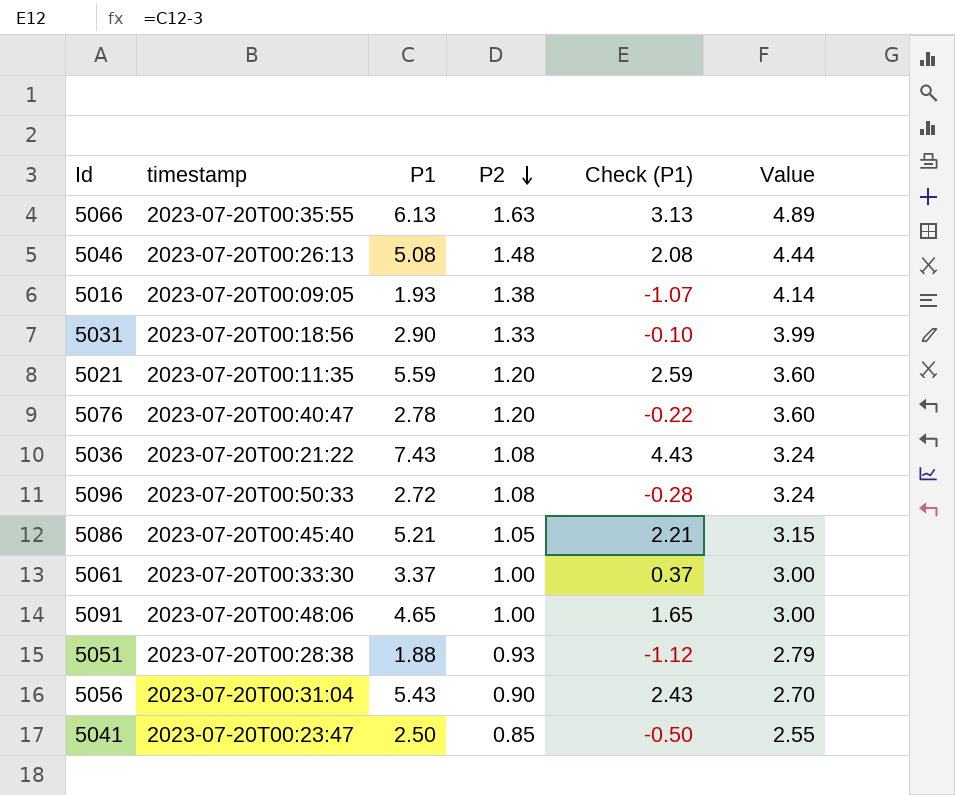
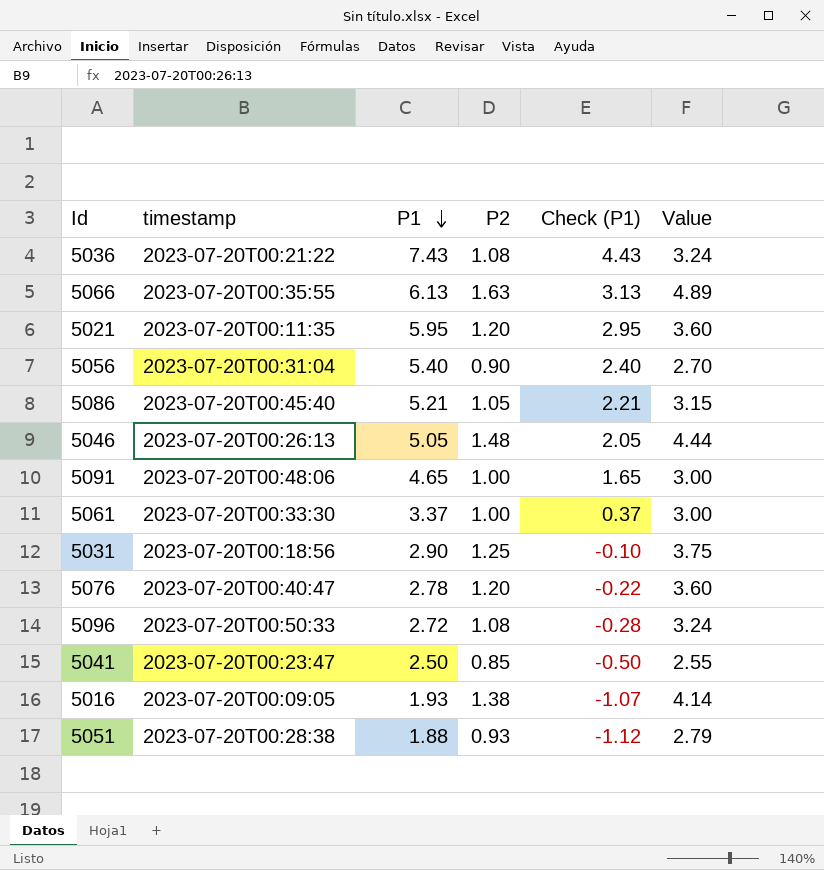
row order: P2 descending -> P1 descending
5021 | P1: 5.59 -> 5.95
5021 | Check (P1): 2.59 -> 2.95
5056 | P1: 5.43 -> 5.40
5056 | Check (P1): 2.43 -> 2.40
5046 | P1: 5.08 -> 5.05
5046 | Check (P1): 2.08 -> 2.05
5031 | P2: 1.33 -> 1.25
5031 | Value: 3.99 -> 3.75

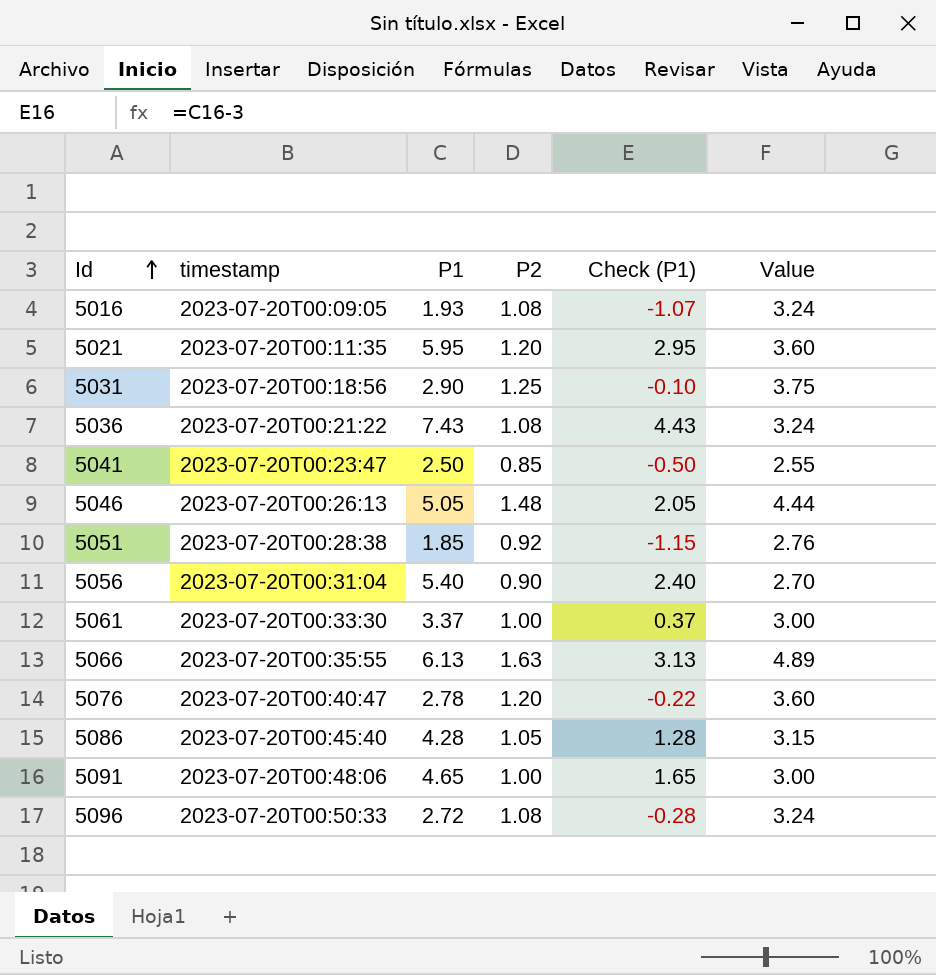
row order: P1 descending -> Id ascending
5016 | P2: 1.38 -> 1.08
5016 | Value: 4.14 -> 3.24
5051 | P1: 1.88 -> 1.85
5051 | P2: 0.93 -> 0.92
5051 | Check (P1): -1.12 -> -1.15
5051 | Value: 2.79 -> 2.76
5086 | P1: 5.21 -> 4.28
5086 | Check (P1): 2.21 -> 1.28

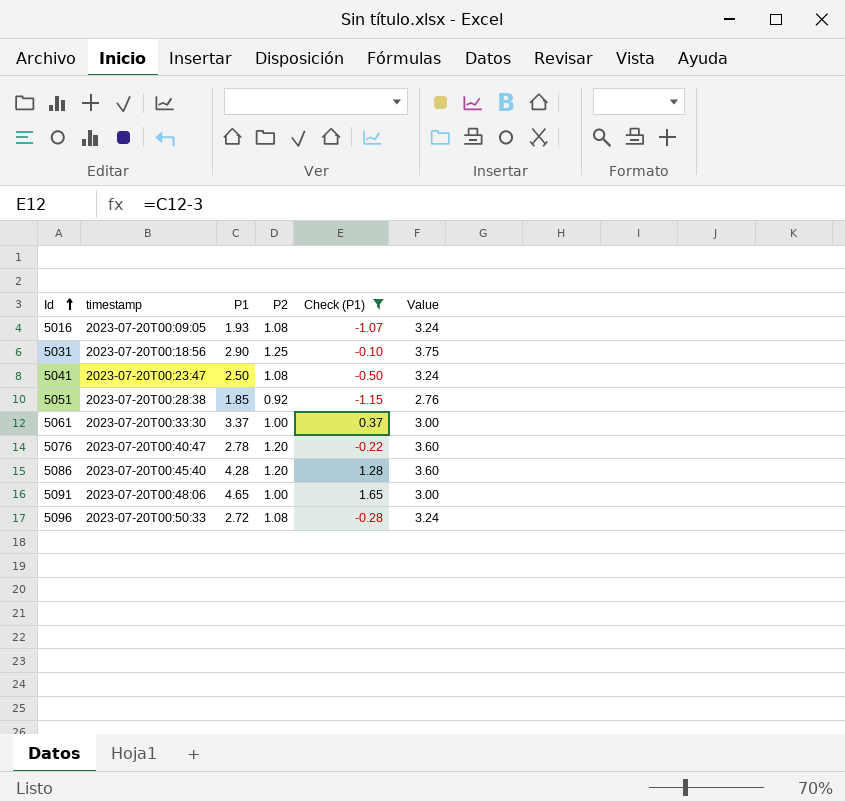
filter: none -> Check (P1) <= 1.65
5041 | P2: 0.85 -> 1.08
5041 | Value: 2.55 -> 3.24
5086 | P2: 1.05 -> 1.20
5086 | Value: 3.15 -> 3.60

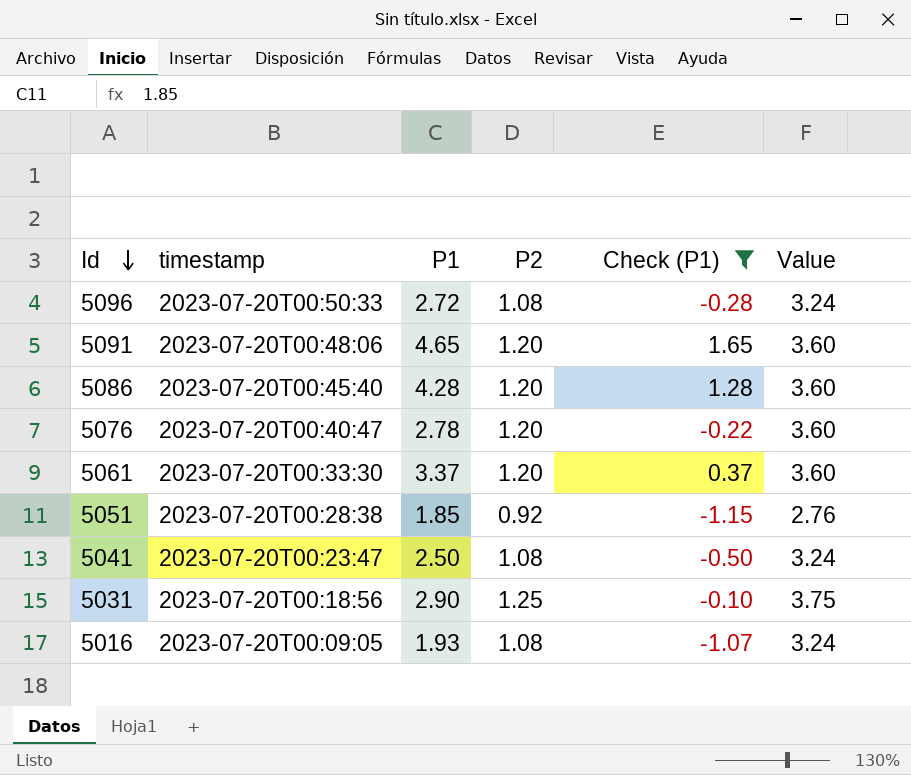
row order: Id ascending -> Id descending
5091 | P2: 1.00 -> 1.20
5091 | Value: 3.00 -> 3.60
5061 | P2: 1.00 -> 1.20
5061 | Value: 3.00 -> 3.60

